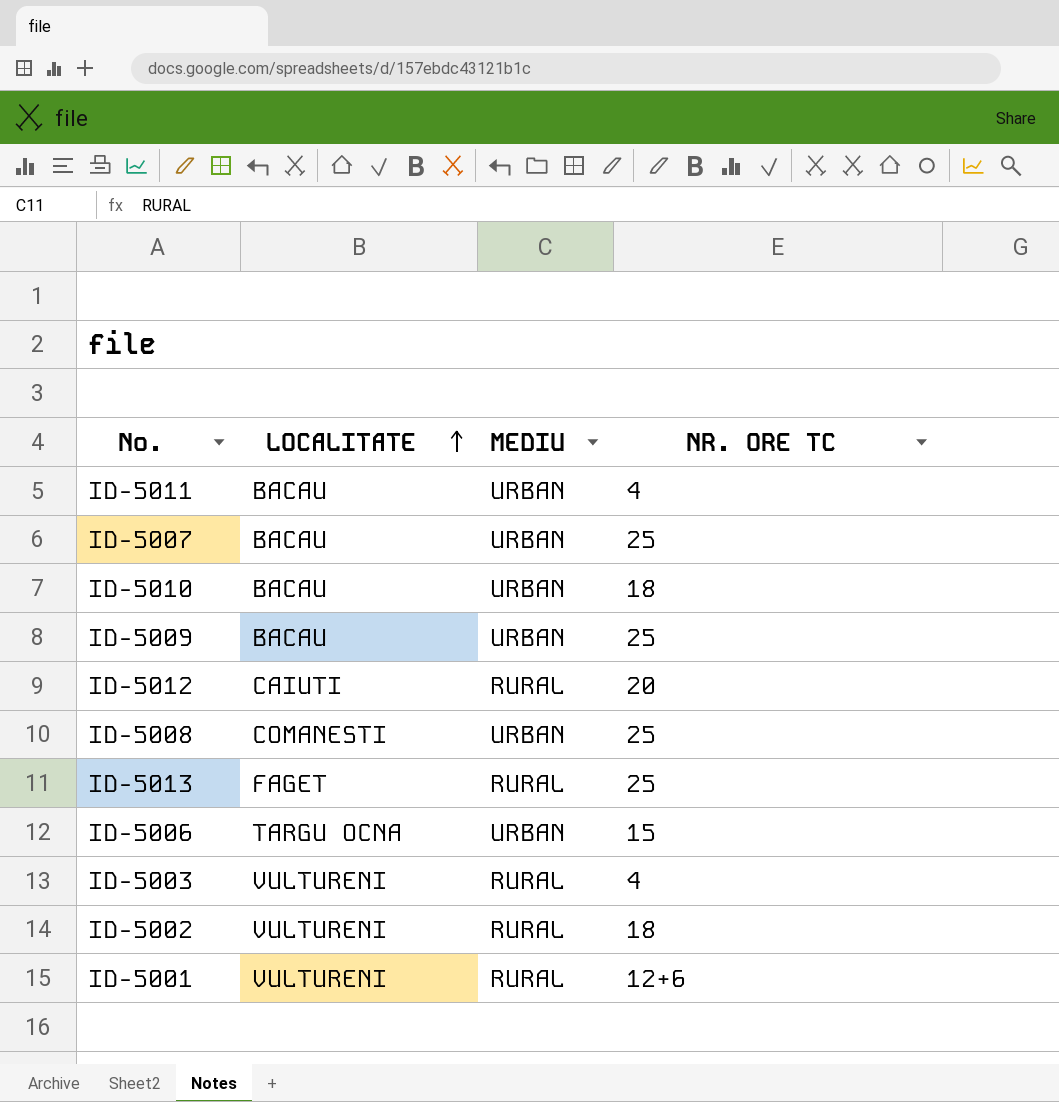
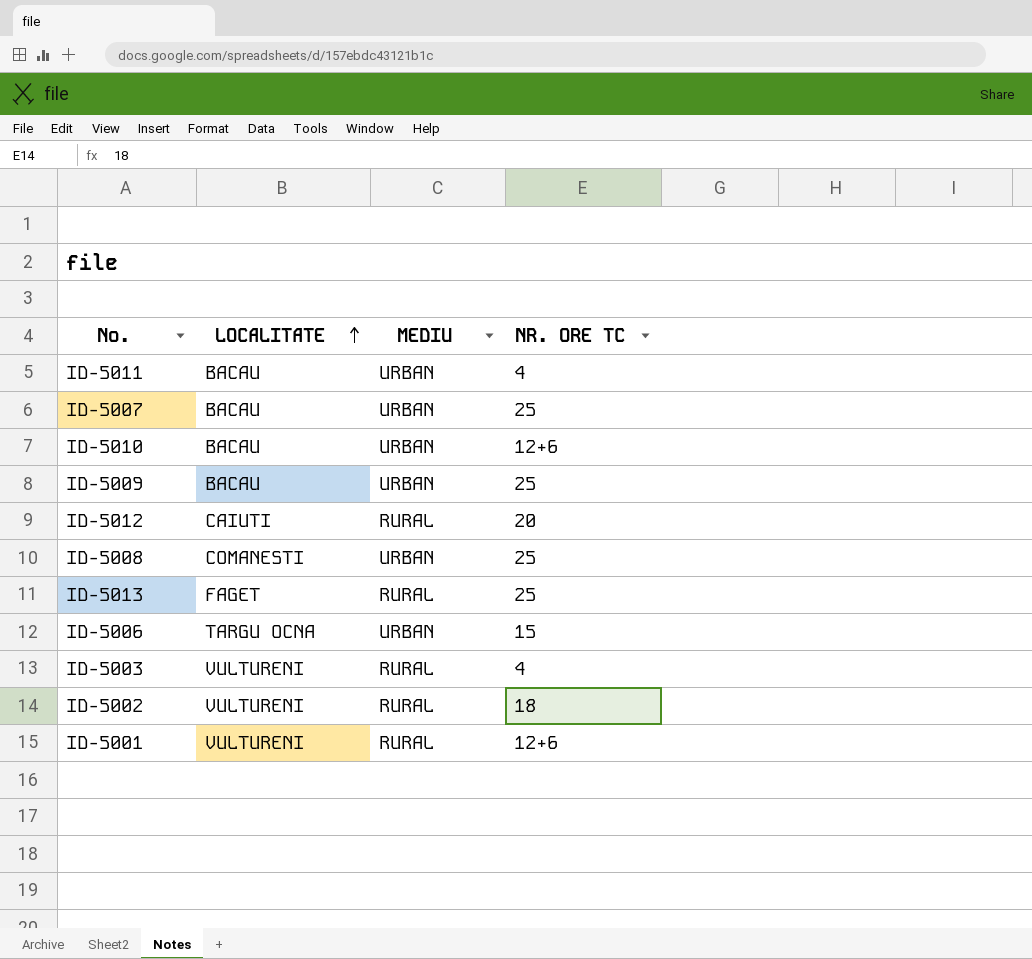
ID-5010 | NR. ORE TC: 18 -> 12+6

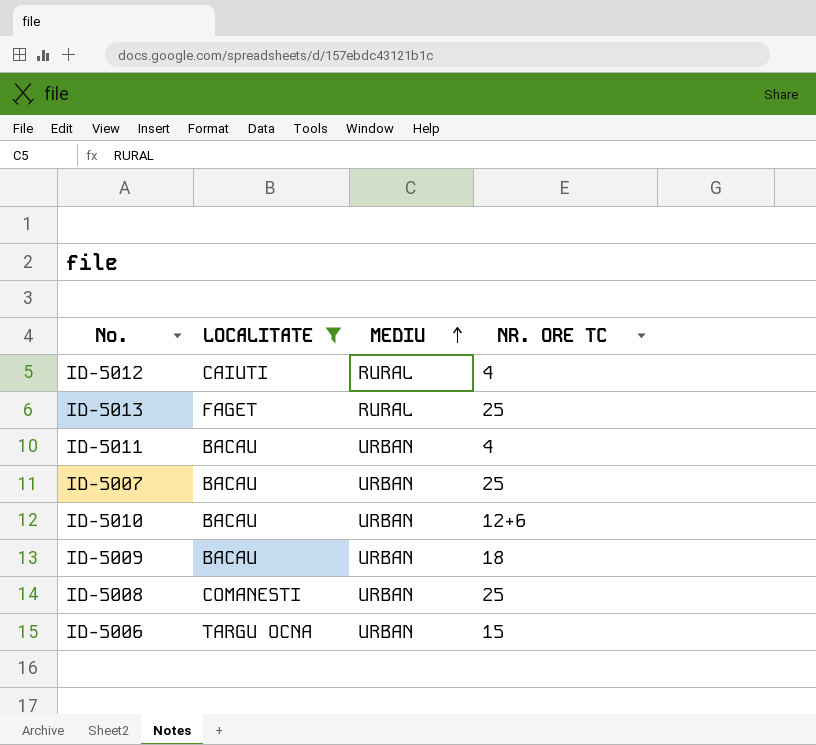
filter: none -> LOCALITATE != VULTURENI
row order: LOCALITATE ascending -> MEDIU ascending
ID-5012 | NR. ORE TC: 20 -> 4
ID-5009 | NR. ORE TC: 25 -> 18

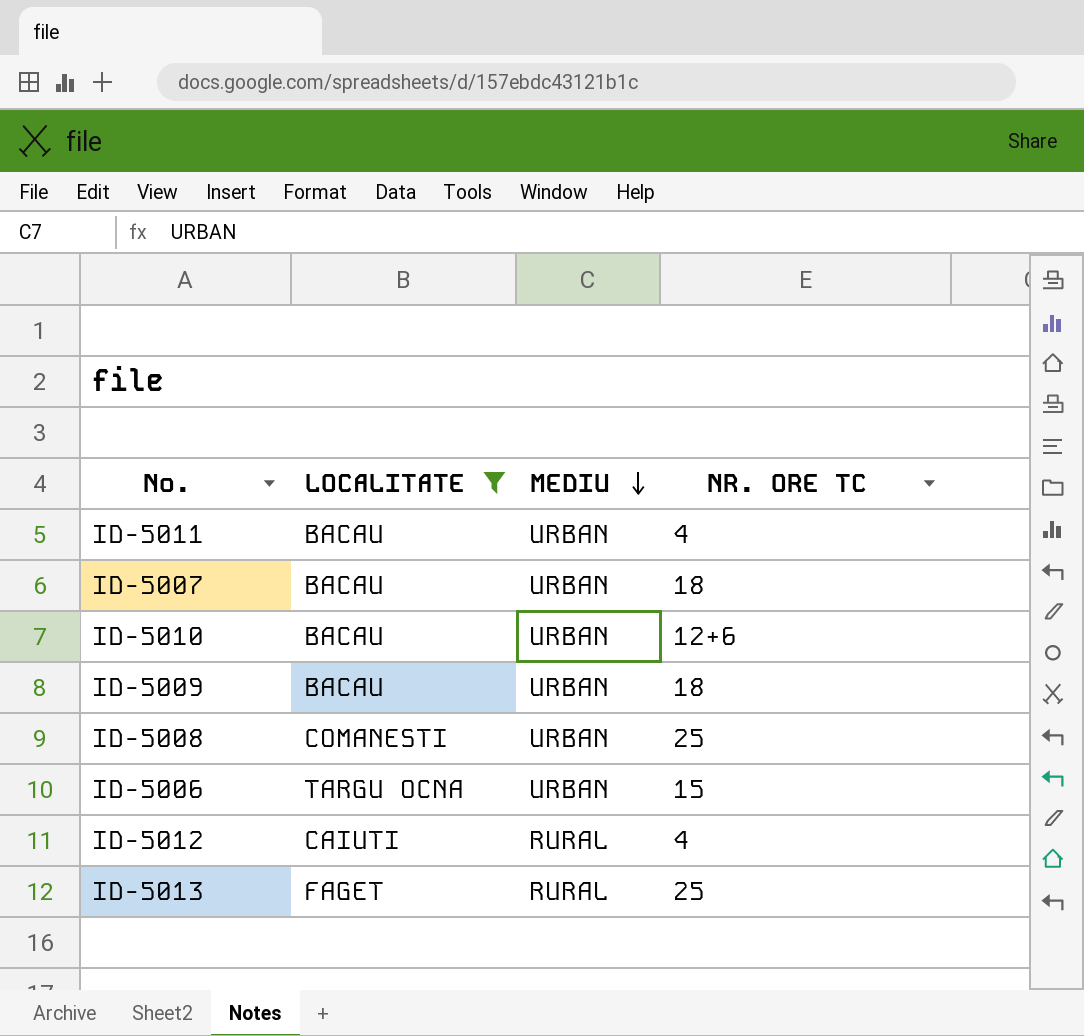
row order: MEDIU ascending -> MEDIU descending
ID-5007 | NR. ORE TC: 25 -> 18

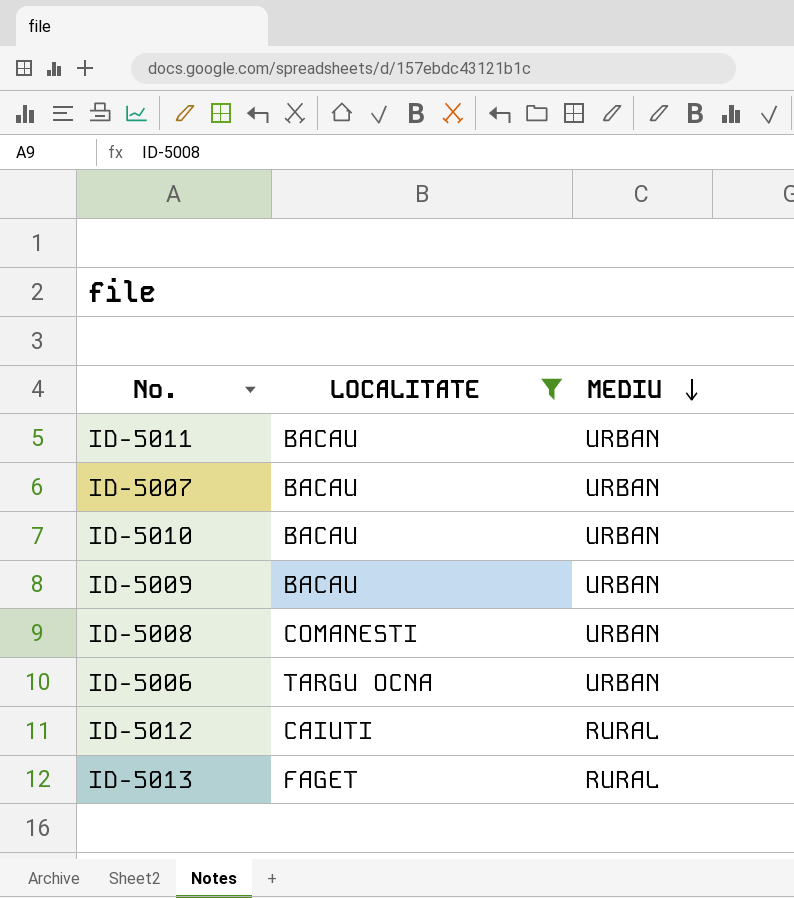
column NR. ORE TC | position: 4 -> none

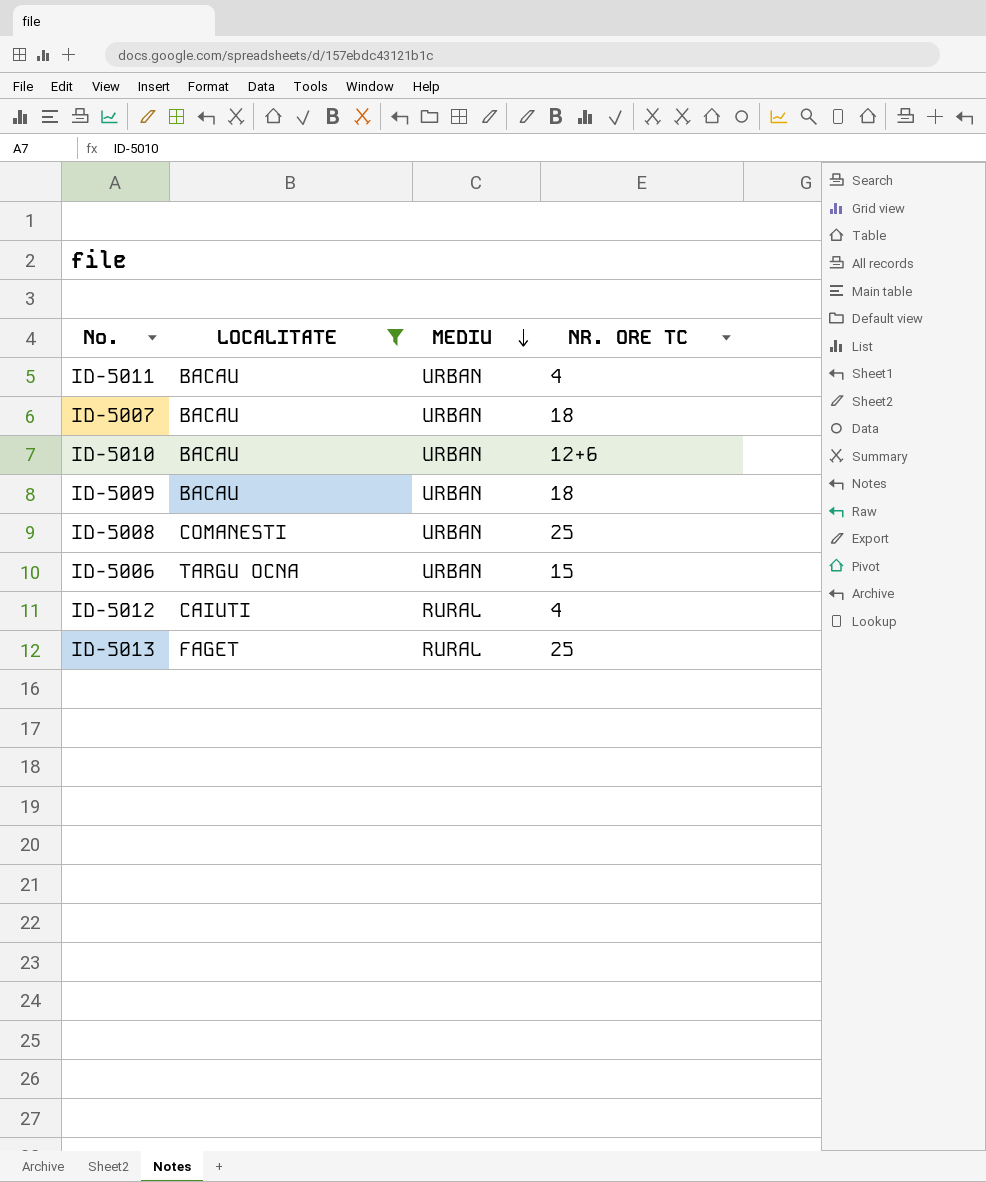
column NR. ORE TC | position: none -> 4

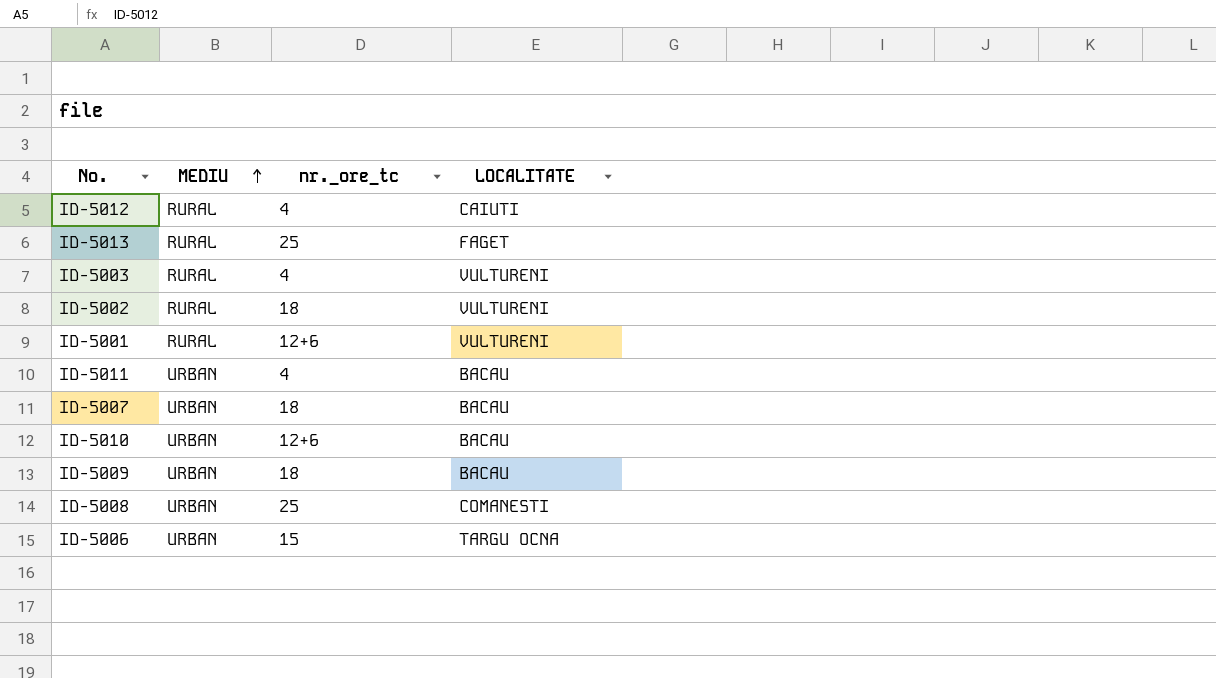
filter: LOCALITATE != VULTURENI -> none
row order: MEDIU descending -> MEDIU ascending
column name: NR. ORE TC -> nr._ore_tc
column LOCALITATE | position: 2 -> 4

